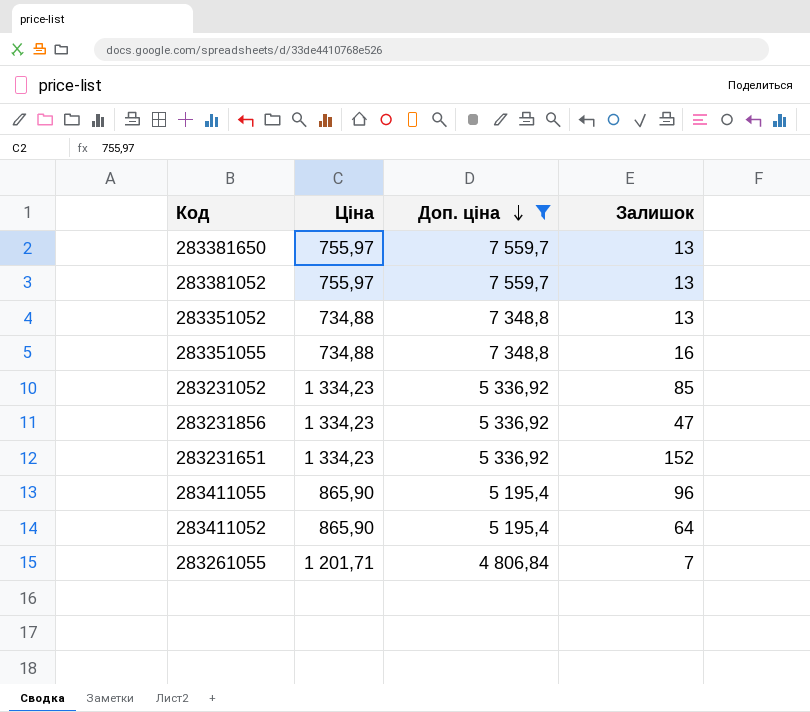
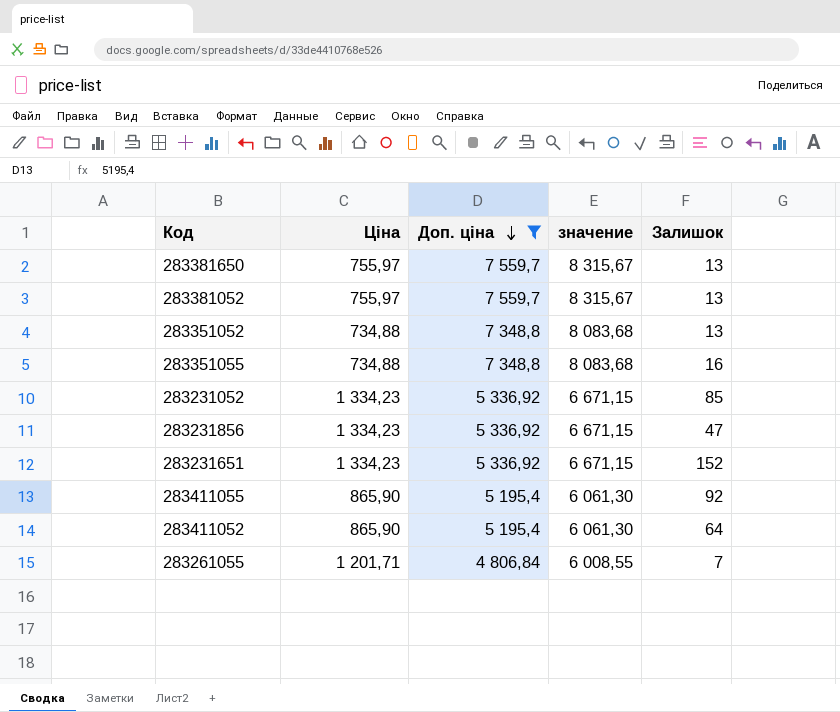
column значение | formula: none -> [Ціна] + [Доп. ціна]
283411055 | Залишок: 96 -> 92

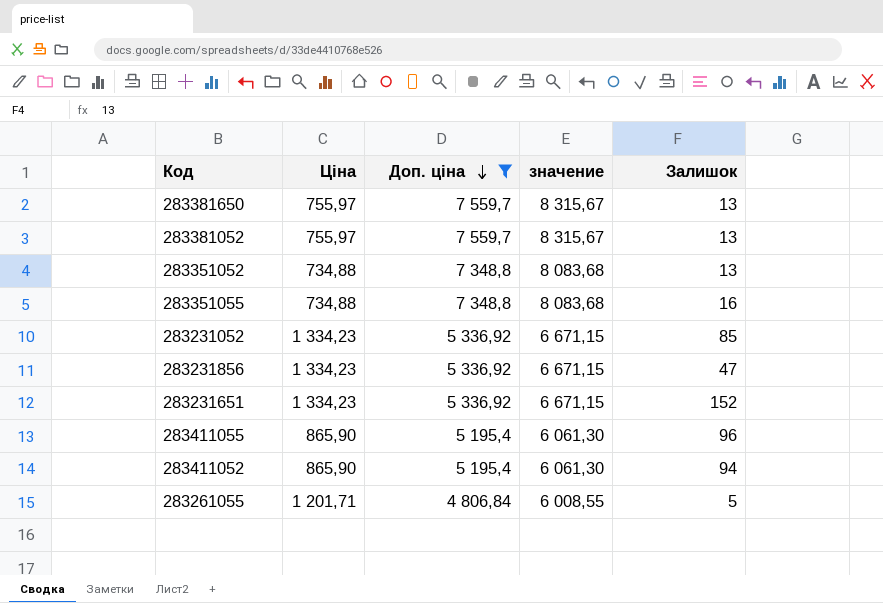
283411055 | Залишок: 92 -> 96
283411052 | Залишок: 64 -> 94
283261055 | Залишок: 7 -> 5

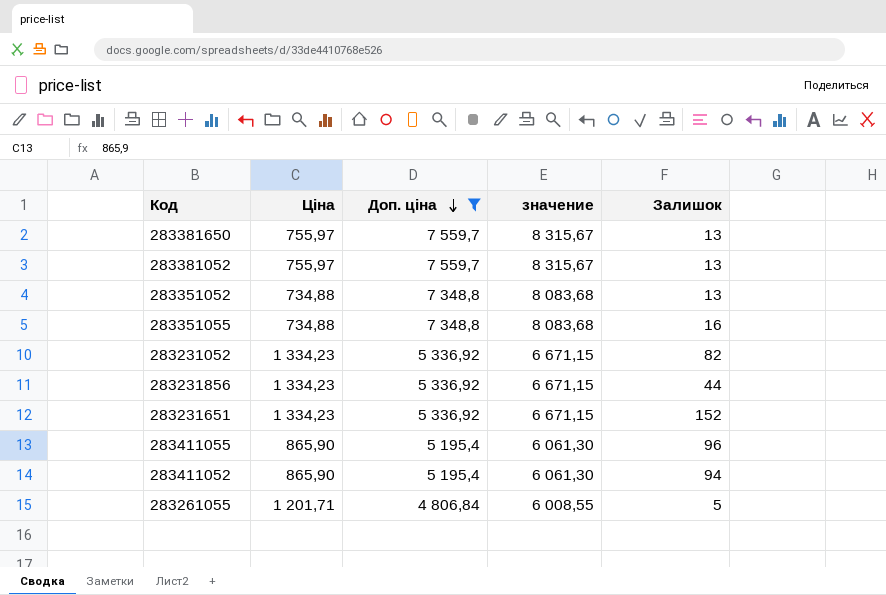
283231052 | Залишок: 85 -> 82
283231856 | Залишок: 47 -> 44

